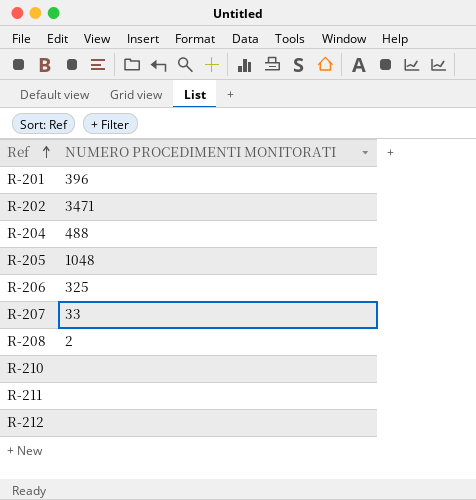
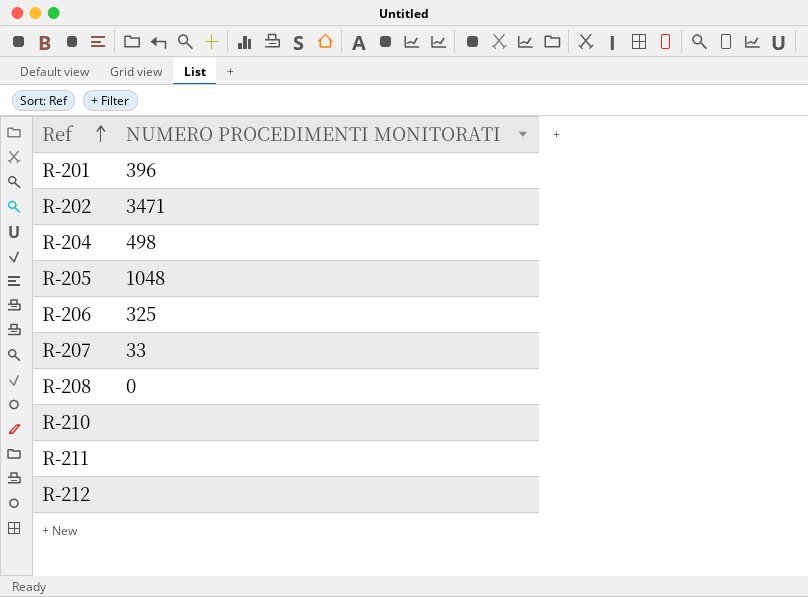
R-204 | NUMERO PROCEDIMENTI MONITORATI: 488 -> 498
R-208 | NUMERO PROCEDIMENTI MONITORATI: 2 -> 0

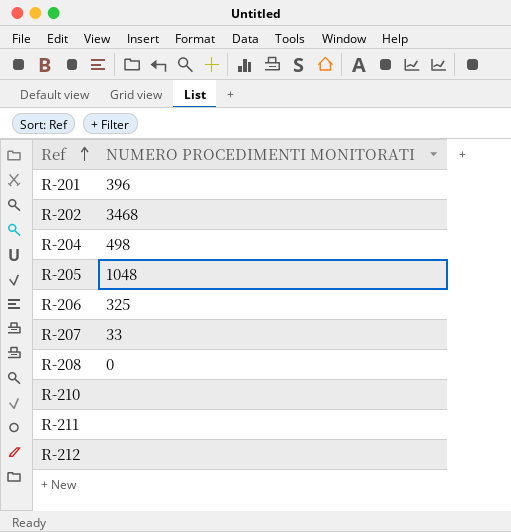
R-202 | NUMERO PROCEDIMENTI MONITORATI: 3471 -> 3468

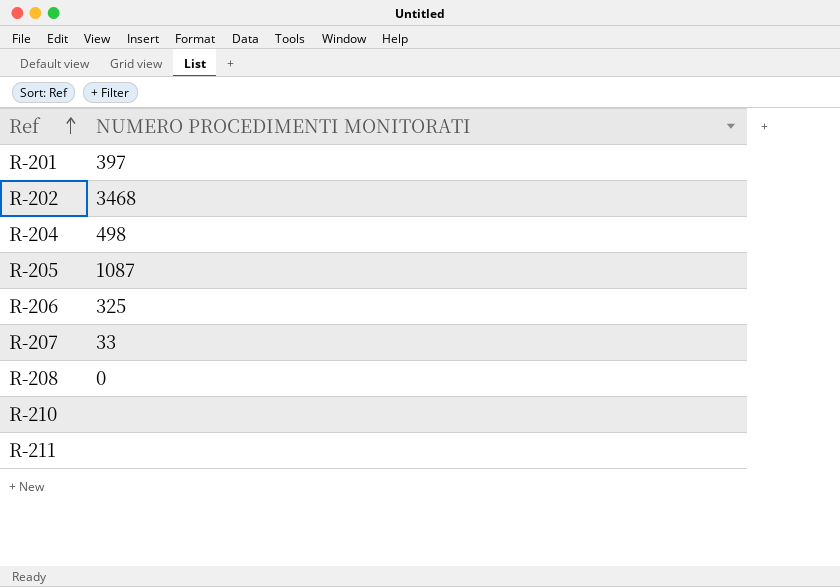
row R-212: none -> none
R-201 | NUMERO PROCEDIMENTI MONITORATI: 396 -> 397
R-205 | NUMERO PROCEDIMENTI MONITORATI: 1048 -> 1087

